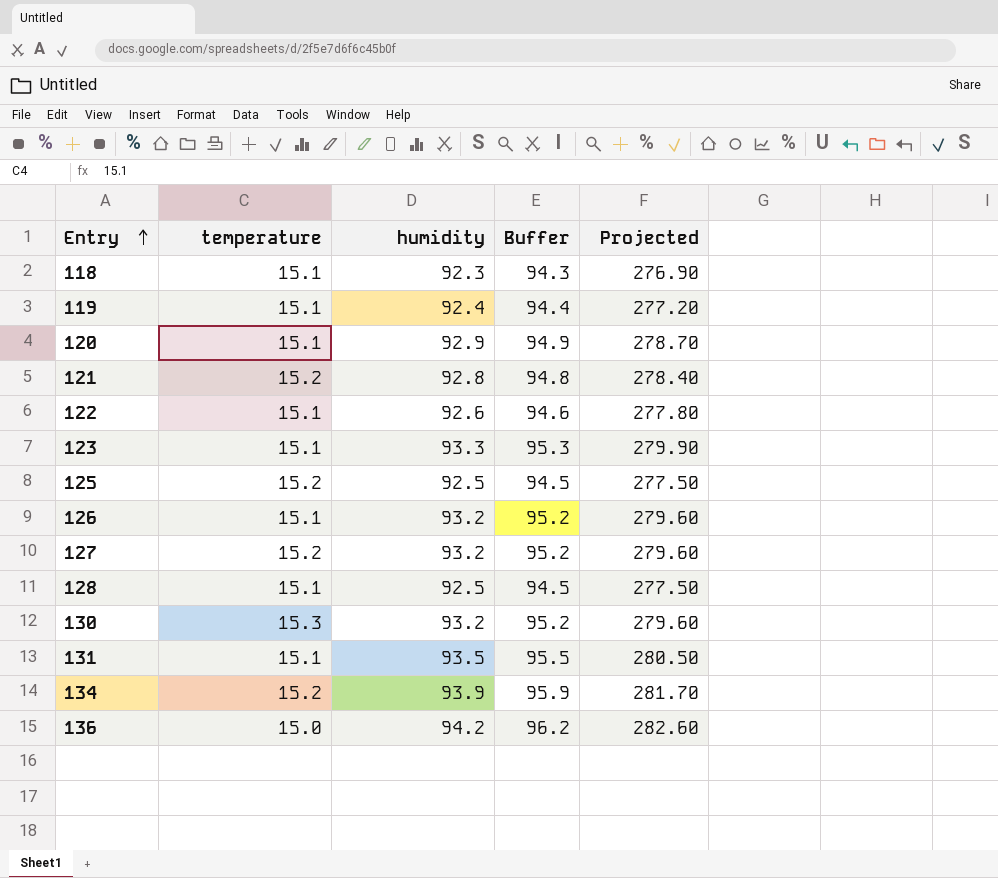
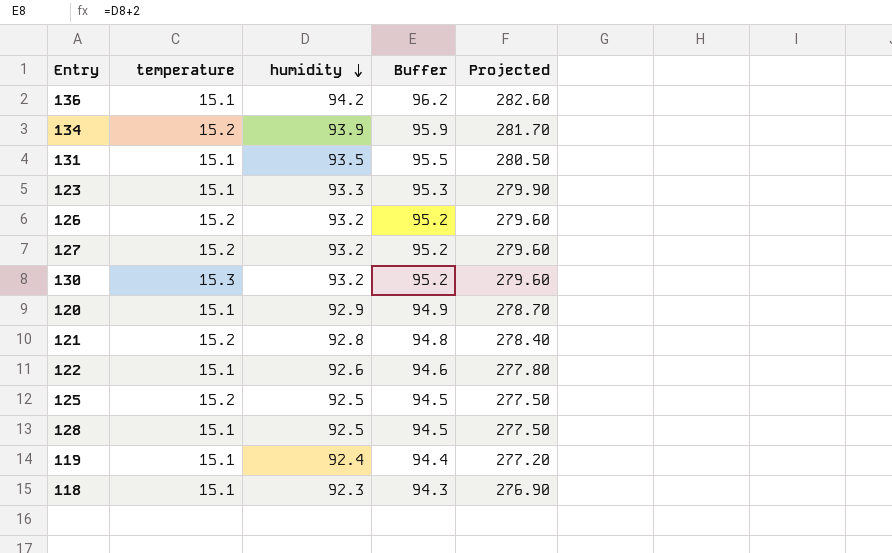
row order: Entry ascending -> humidity descending
136 | temperature: 15.0 -> 15.1
126 | temperature: 15.1 -> 15.2

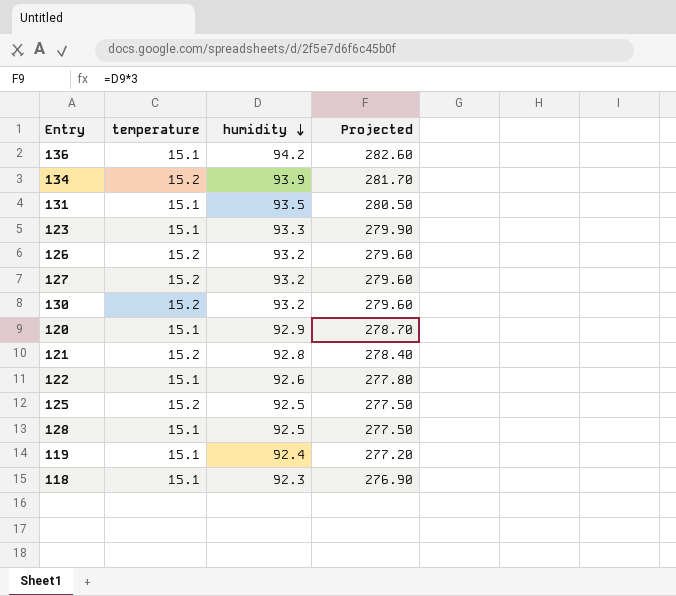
column Buffer | formula: [humidity] + 2 -> none
130 | temperature: 15.3 -> 15.2

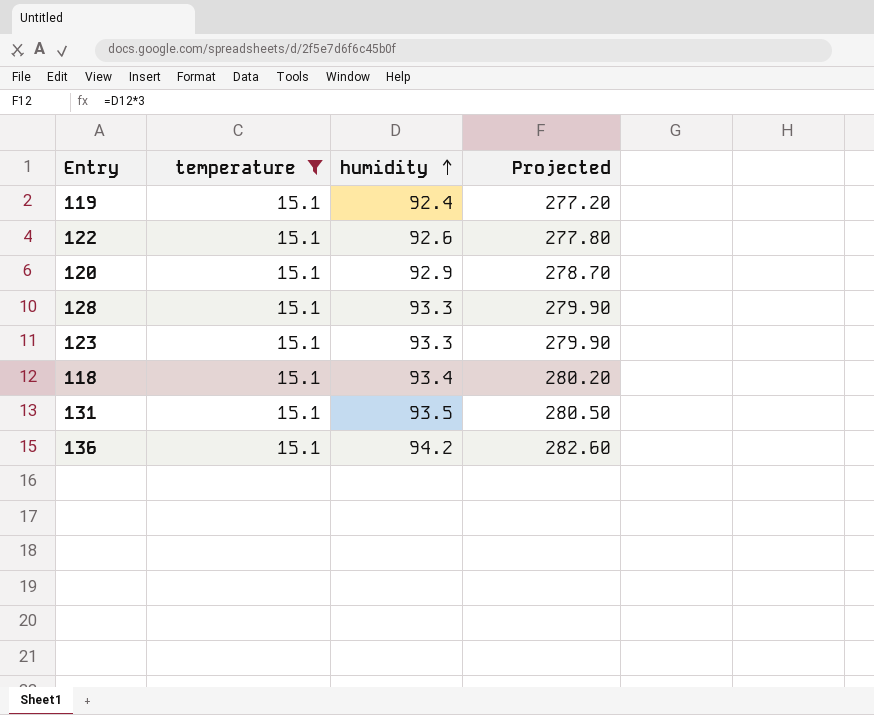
filter: none -> temperature = 15.1
row order: humidity descending -> humidity ascending
128 | humidity: 92.5 -> 93.3
128 | Projected: 277.50 -> 279.90
118 | humidity: 92.3 -> 93.4
118 | Projected: 276.90 -> 280.20

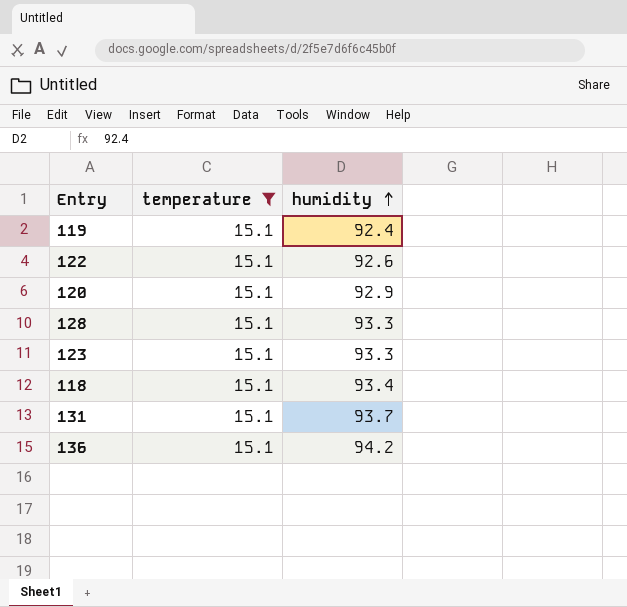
column Projected | formula: [humidity] * 3 -> none
131 | humidity: 93.5 -> 93.7

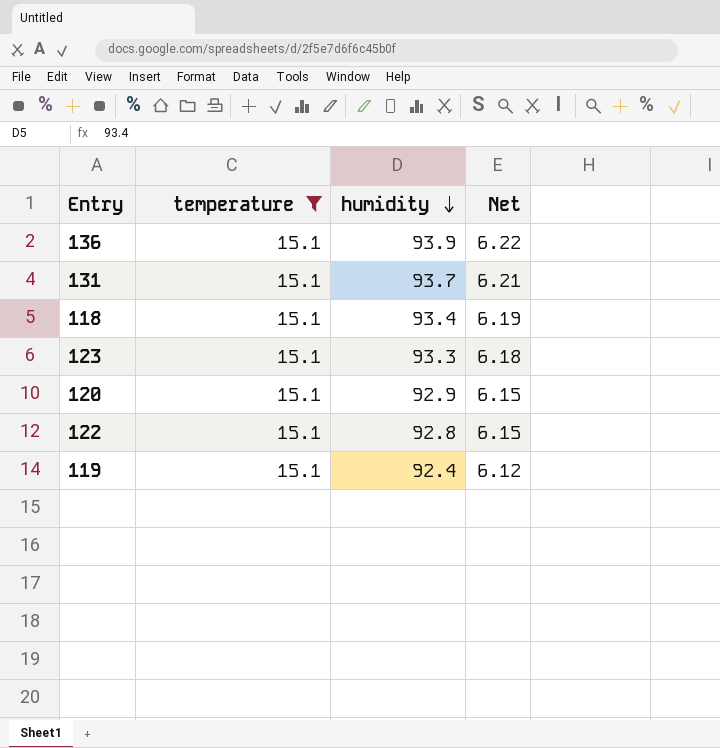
row order: humidity ascending -> humidity descending
column Net | formula: none -> [humidity] / [temperature]
row 128: 15.1 | 93.3 -> none
136 | humidity: 94.2 -> 93.9
122 | humidity: 92.6 -> 92.8

